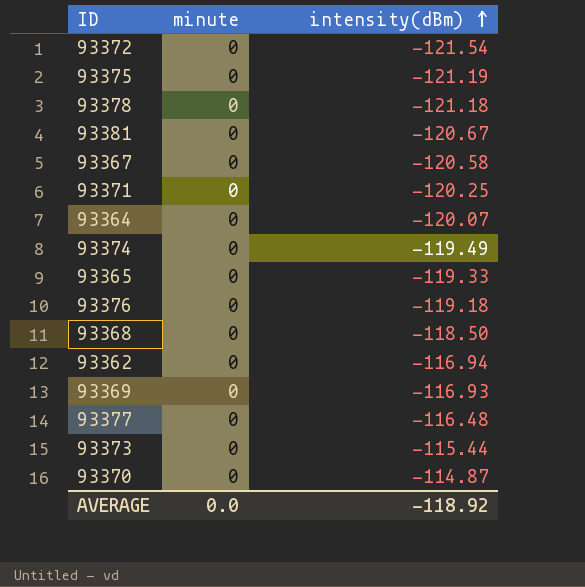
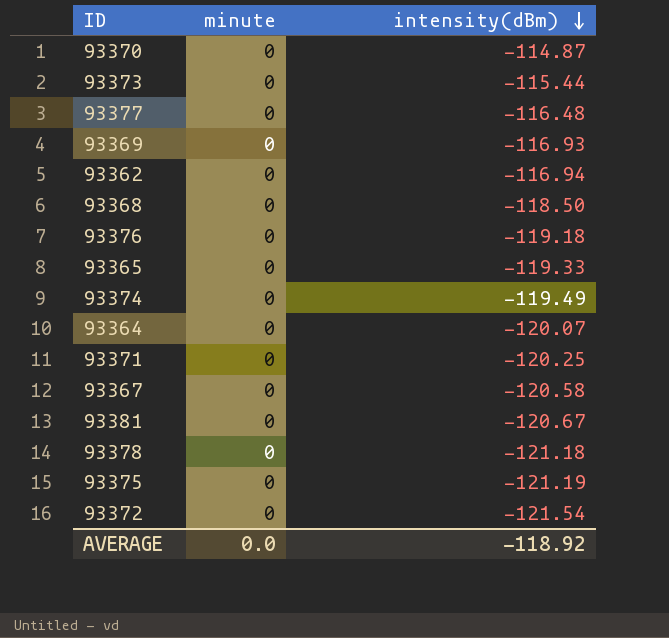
row order: intensity(dBm) ascending -> intensity(dBm) descending

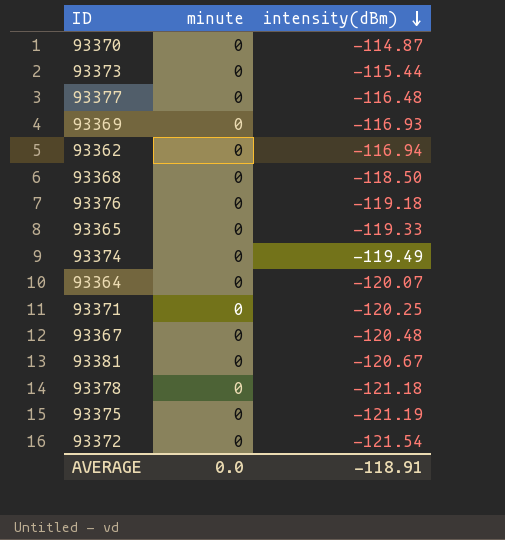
93367 | intensity(dBm): -120.58 -> -120.48
AVERAGE | intensity(dBm): -118.92 -> -118.91

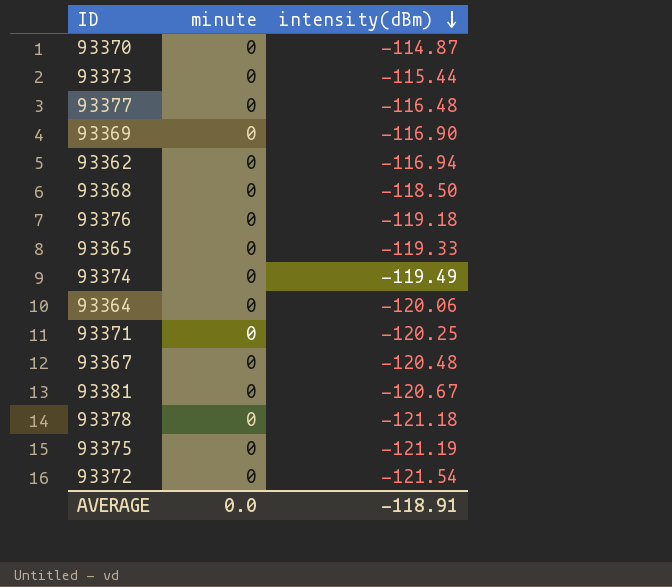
93369 | intensity(dBm): -116.93 -> -116.90
93364 | intensity(dBm): -120.07 -> -120.06

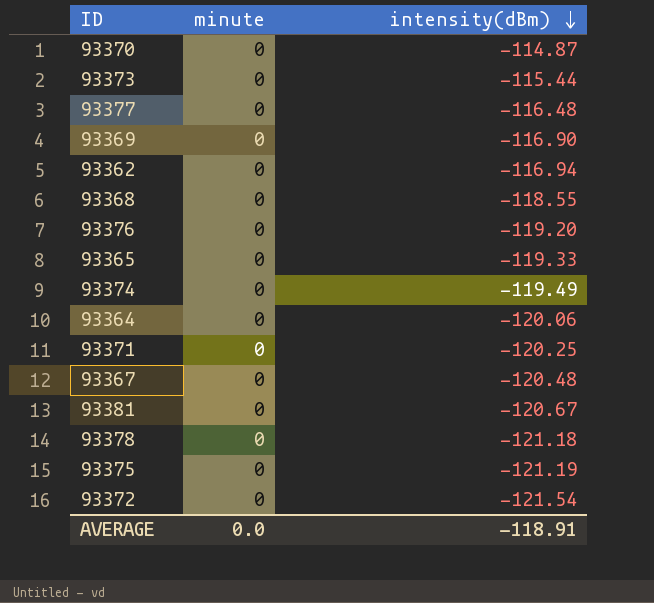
93368 | intensity(dBm): -118.50 -> -118.55
93376 | intensity(dBm): -119.18 -> -119.20

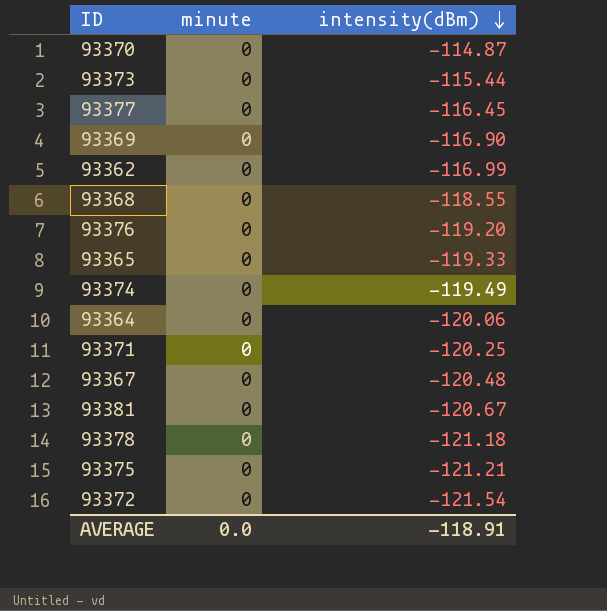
93377 | intensity(dBm): -116.48 -> -116.45
93362 | intensity(dBm): -116.94 -> -116.99
93375 | intensity(dBm): -121.19 -> -121.21

